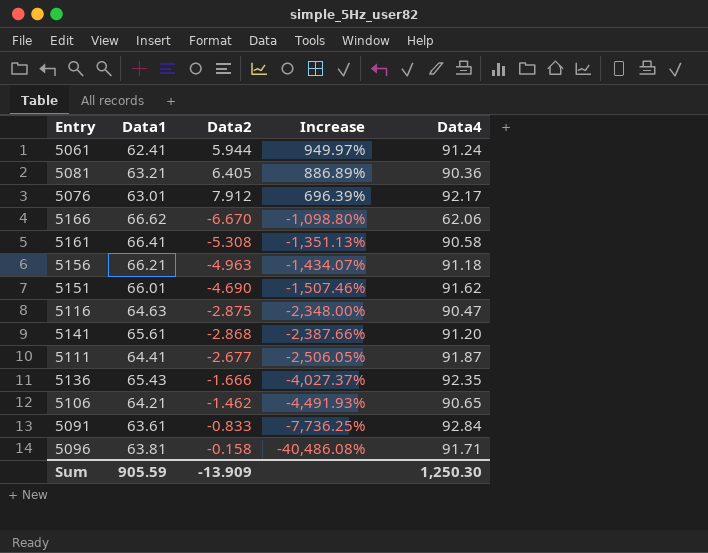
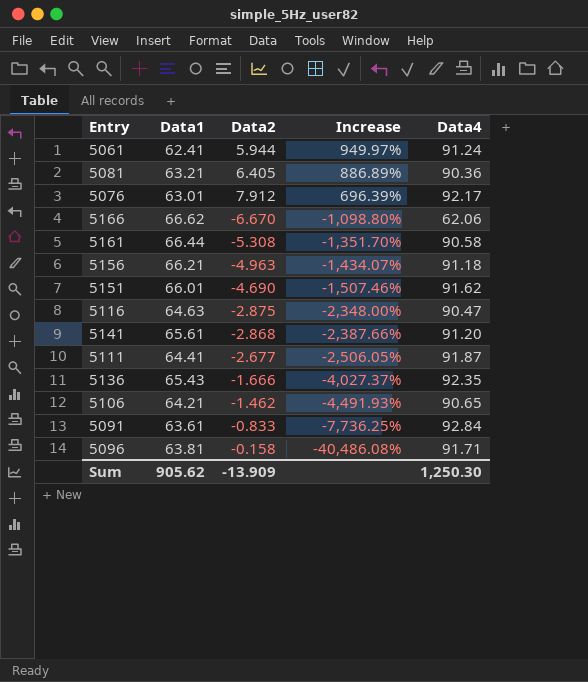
5161 | Data1: 66.41 -> 66.44
5161 | Increase: -1,351.13% -> -1,351.70%
Sum | Data1: 905.59 -> 905.62

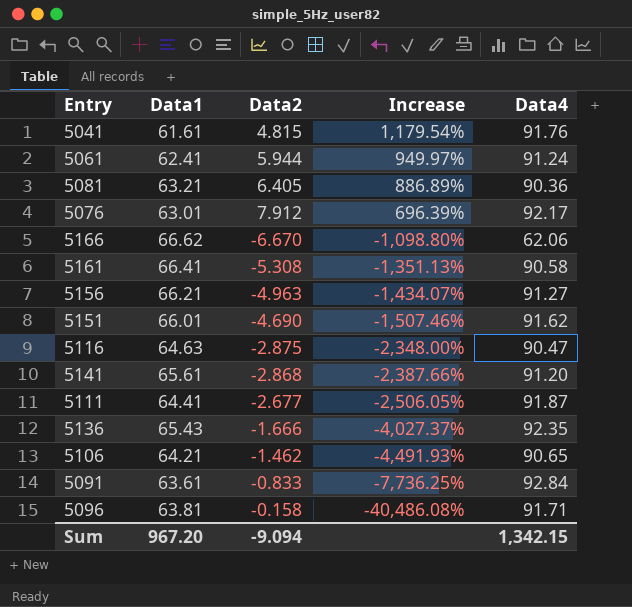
row 5041: none -> 61.61 | 4.815 | 1,179.54% | 91.76
5161 | Data1: 66.44 -> 66.41
5161 | Increase: -1,351.70% -> -1,351.13%
5156 | Data4: 91.18 -> 91.27
Sum | Data1: 905.62 -> 967.20
Sum | Data2: -13.909 -> -9.094
Sum | Data4: 1,250.30 -> 1,342.15

